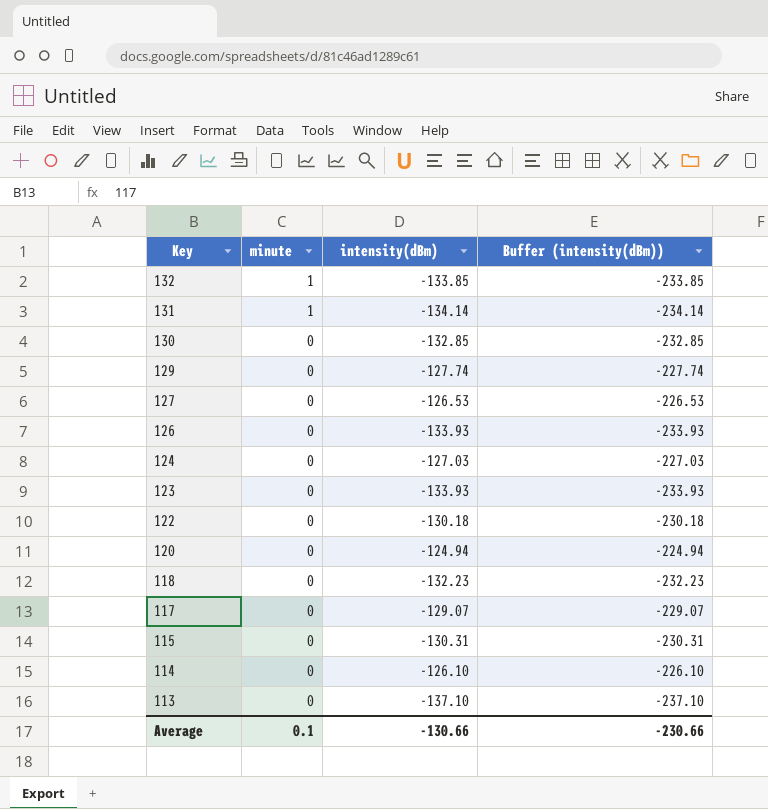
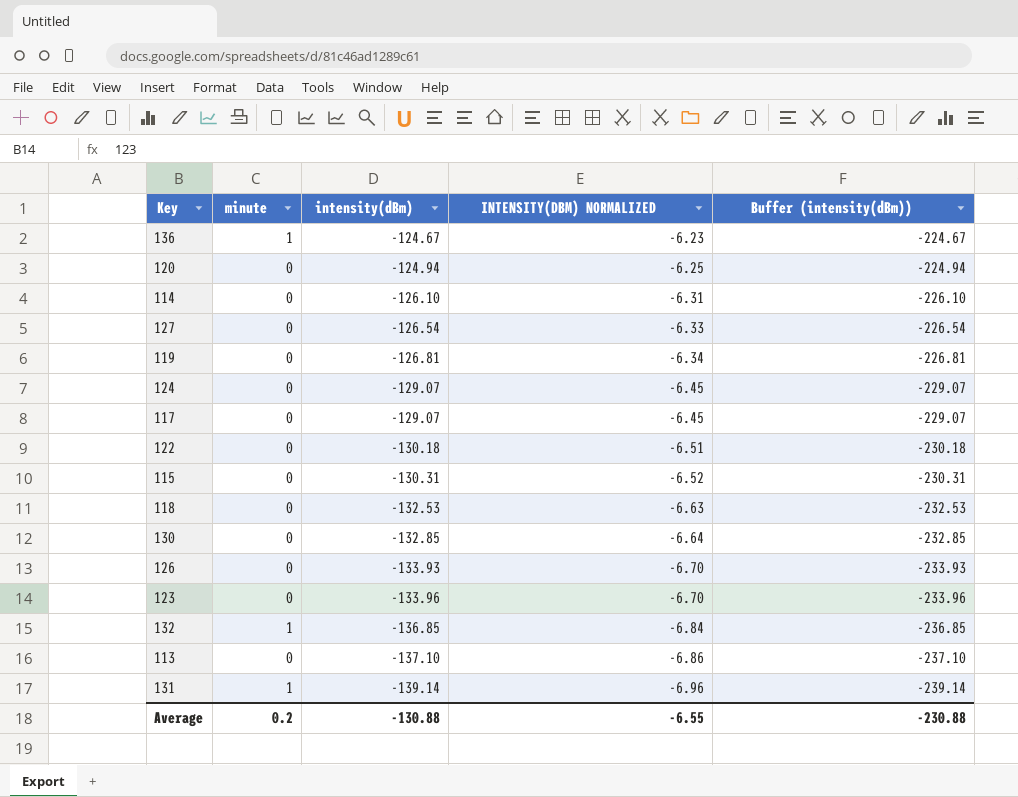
row order: Key descending -> intensity(dBm) descending
column INTENSITY(DBM) NORMALIZED | formula: none -> [intensity(dBm)] * 0.05
row 129: 0 | -127.74 | -227.74 -> none
row 136: none -> 1 | -124.67 | -6.23 | -224.67
127 | intensity(dBm): -126.53 -> -126.54
127 | Buffer (intensity(dBm)): -226.53 -> -226.54
row 119: none -> 0 | -126.81 | -6.34 | -226.81
124 | intensity(dBm): -127.03 -> -129.07
124 | Buffer (intensity(dBm)): -227.03 -> -229.07
118 | intensity(dBm): -132.23 -> -132.53
118 | Buffer (intensity(dBm)): -232.23 -> -232.53
123 | intensity(dBm): -133.93 -> -133.96
123 | Buffer (intensity(dBm)): -233.93 -> -233.96
132 | intensity(dBm): -133.85 -> -136.85
132 | Buffer (intensity(dBm)): -233.85 -> -236.85
131 | intensity(dBm): -134.14 -> -139.14
131 | Buffer (intensity(dBm)): -234.14 -> -239.14
Average | minute: 0.1 -> 0.2
Average | intensity(dBm): -130.66 -> -130.88
Average | Buffer (intensity(dBm)): -230.66 -> -230.88

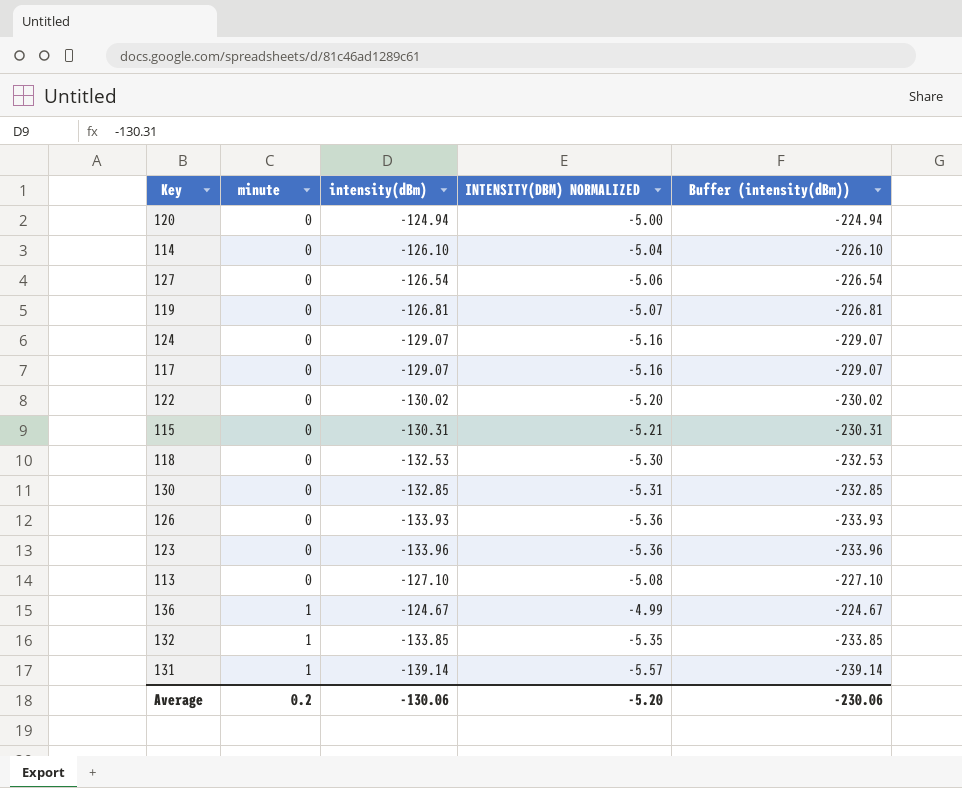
row order: intensity(dBm) descending -> minute ascending
column INTENSITY(DBM) NORMALIZED | formula: [intensity(dBm)] * 0.05 -> [intensity(dBm)] * 0.04
122 | intensity(dBm): -130.18 -> -130.02
122 | Buffer (intensity(dBm)): -230.18 -> -230.02
113 | intensity(dBm): -137.10 -> -127.10
113 | Buffer (intensity(dBm)): -237.10 -> -227.10
132 | intensity(dBm): -136.85 -> -133.85
132 | Buffer (intensity(dBm)): -236.85 -> -233.85
Average | intensity(dBm): -130.88 -> -130.06
Average | INTENSITY(DBM) NORMALIZED: -6.55 -> -5.20
Average | Buffer (intensity(dBm)): -230.88 -> -230.06

